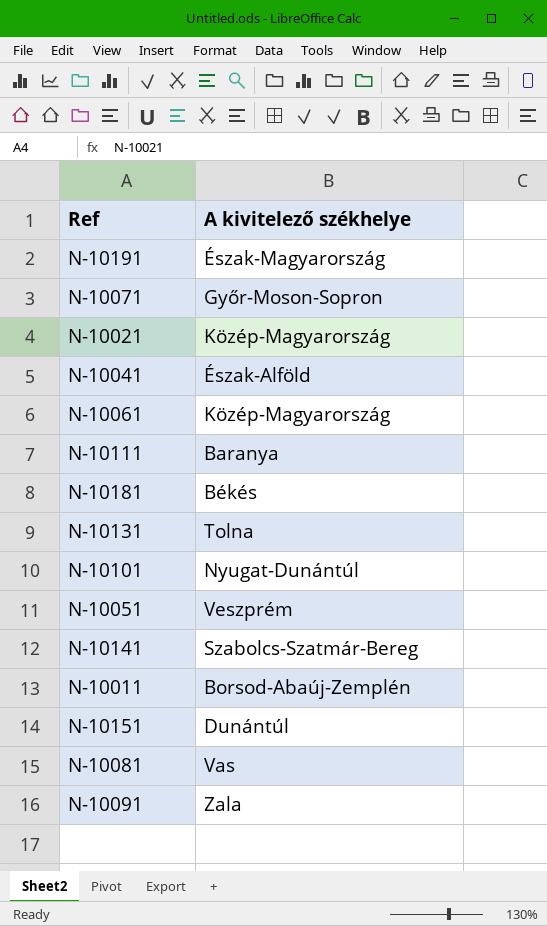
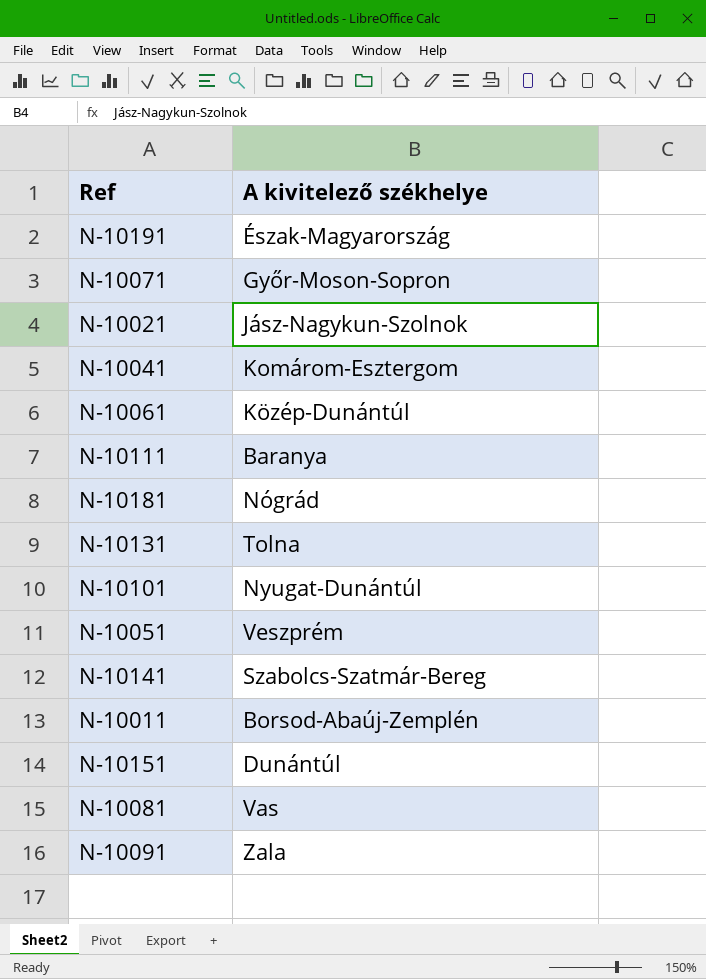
N-10021 | A kivitelező székhelye: Közép-Magyarország -> Jász-Nagykun-Szolnok
N-10041 | A kivitelező székhelye: Észak-Alföld -> Komárom-Esztergom
N-10061 | A kivitelező székhelye: Közép-Magyarország -> Közép-Dunántúl
N-10181 | A kivitelező székhelye: Békés -> Nógrád

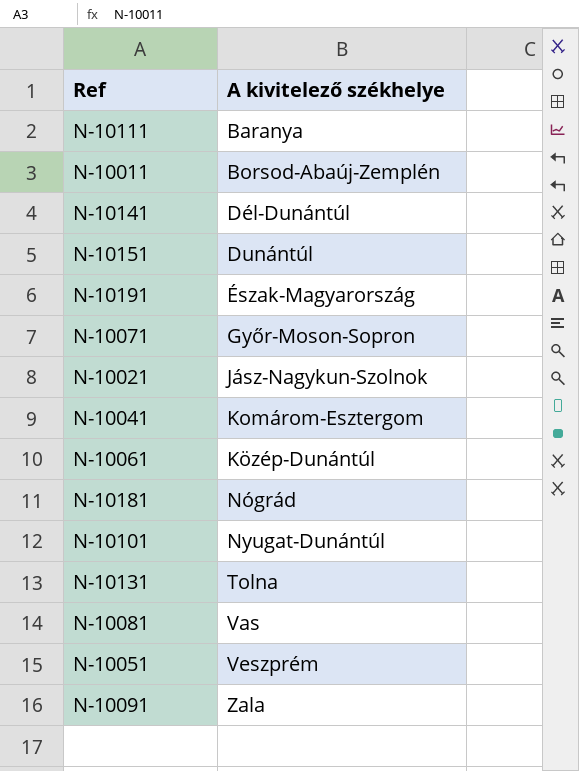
row order: none -> A kivitelező székhelye ascending
N-10141 | A kivitelező székhelye: Szabolcs-Szatmár-Bereg -> Dél-Dunántúl

